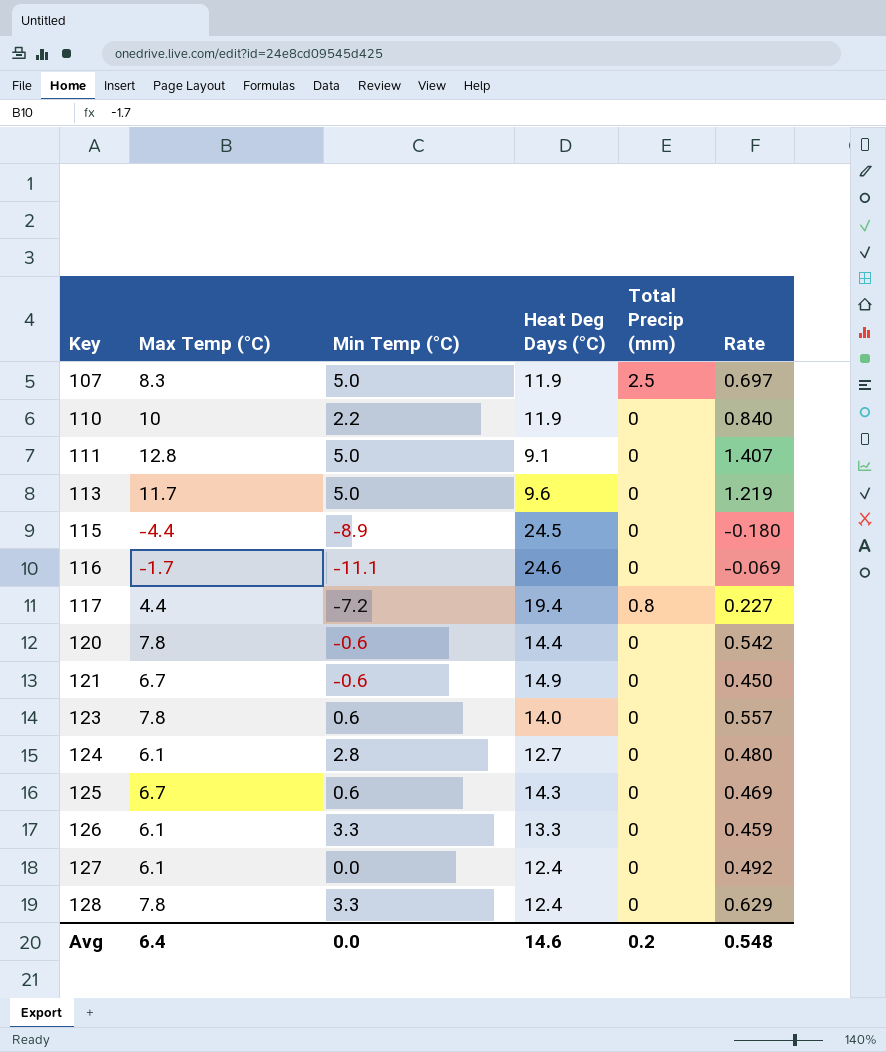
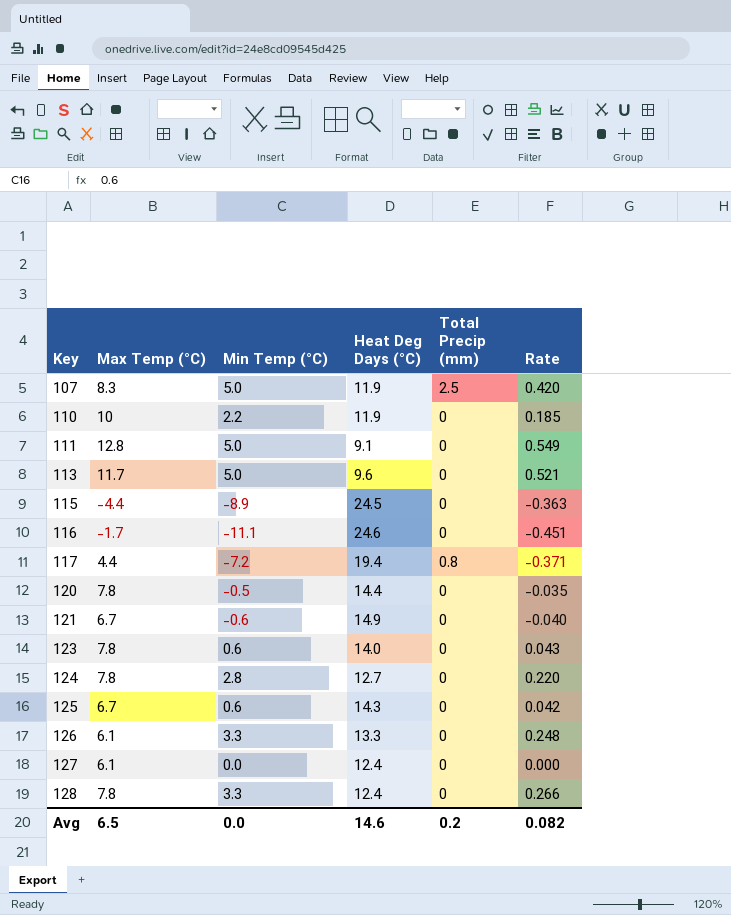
column Rate | formula: [Max Temp (°C)] / [Heat Deg Days (°C)] -> [Min Temp (°C)] / [Heat Deg Days (°C)]
120 | Min Temp (°C): -0.6 -> -0.5
124 | Max Temp (°C): 6.1 -> 7.8
Avg | Max Temp (°C): 6.4 -> 6.5
Avg | Rate: 0.548 -> 0.082

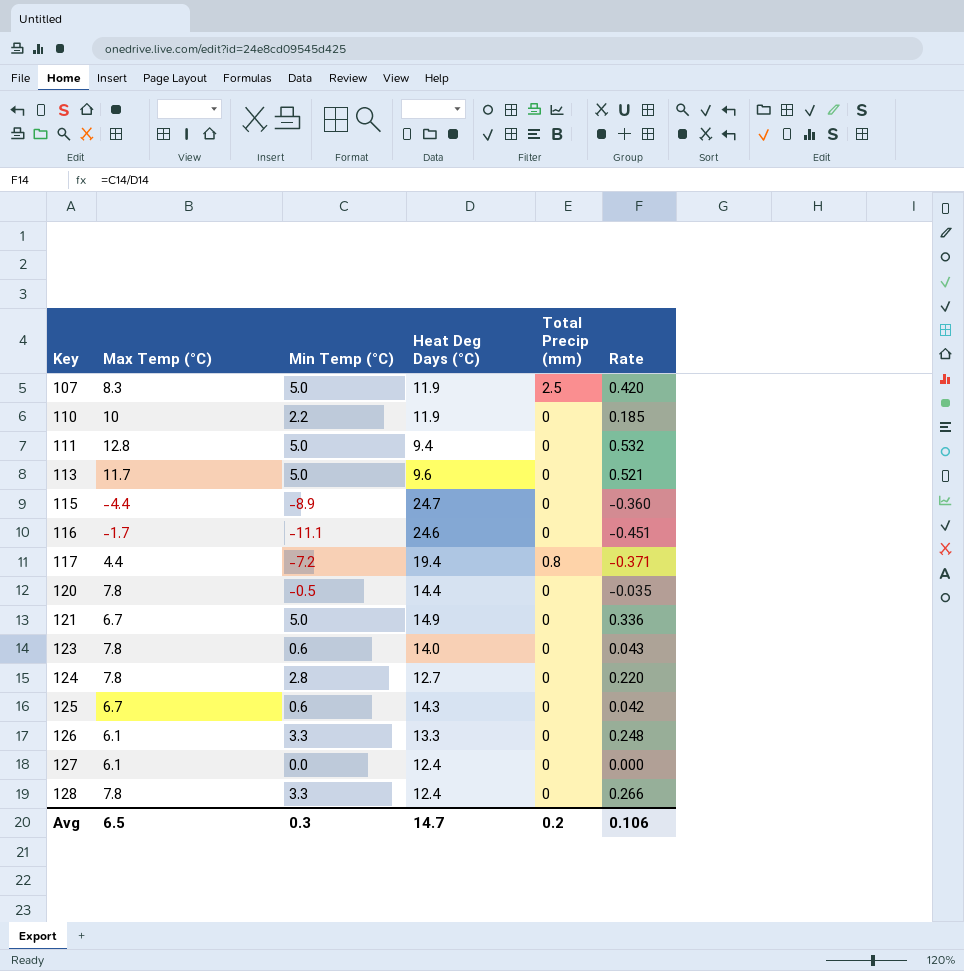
111 | Heat Deg Days (°C): 9.1 -> 9.4
111 | Rate: 0.549 -> 0.532
115 | Heat Deg Days (°C): 24.5 -> 24.7
115 | Rate: -0.363 -> -0.360
121 | Min Temp (°C): -0.6 -> 5.0
121 | Rate: -0.040 -> 0.336
Avg | Min Temp (°C): 0.0 -> 0.3
Avg | Heat Deg Days (°C): 14.6 -> 14.7
Avg | Rate: 0.082 -> 0.106

